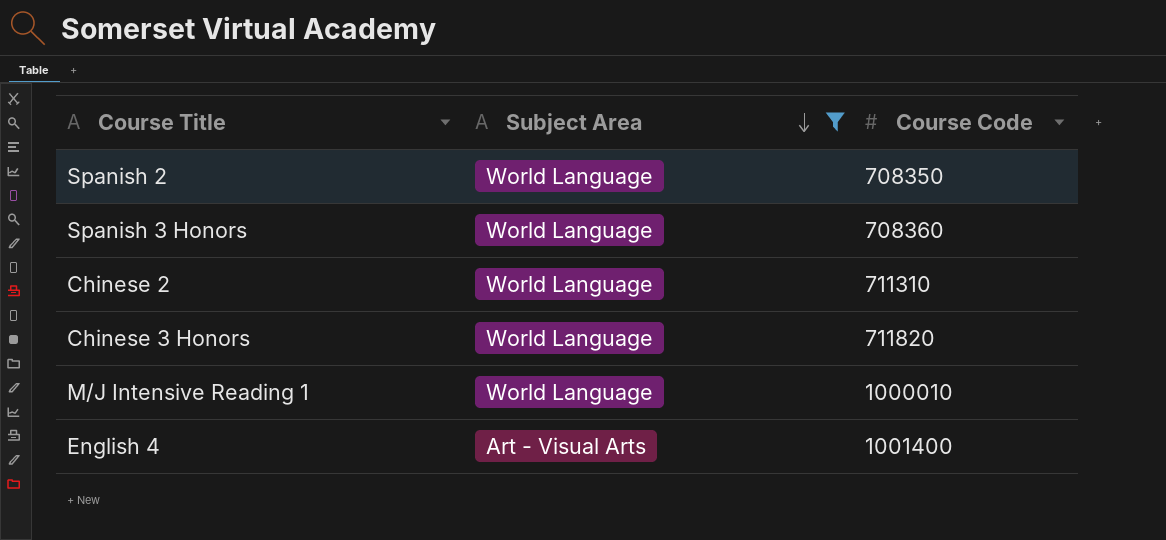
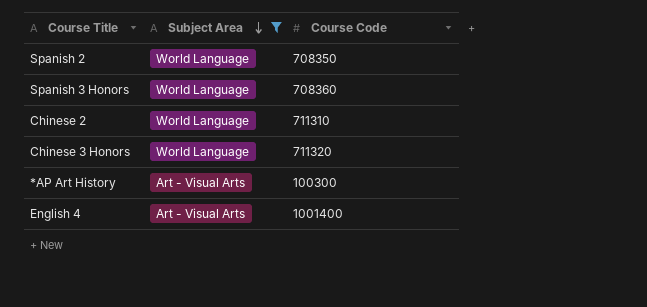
row M/J Intensive Reading 1: World Language | 1000010 -> none
Chinese 3 Honors | Course Code: 711820 -> 711320
row *AP Art History: none -> Art - Visual Arts | 100300

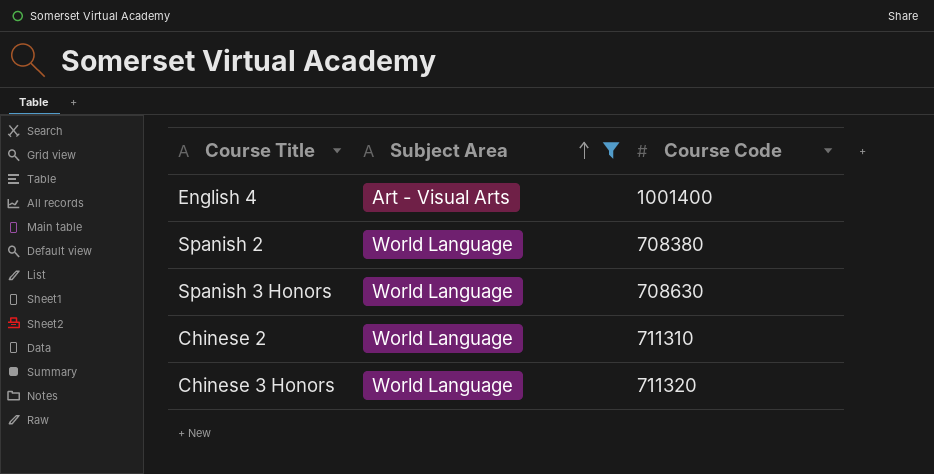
row order: Subject Area descending -> Subject Area ascending
row *AP Art History: Art - Visual Arts | 100300 -> none
Spanish 2 | Course Code: 708350 -> 708380
Spanish 3 Honors | Course Code: 708360 -> 708630

